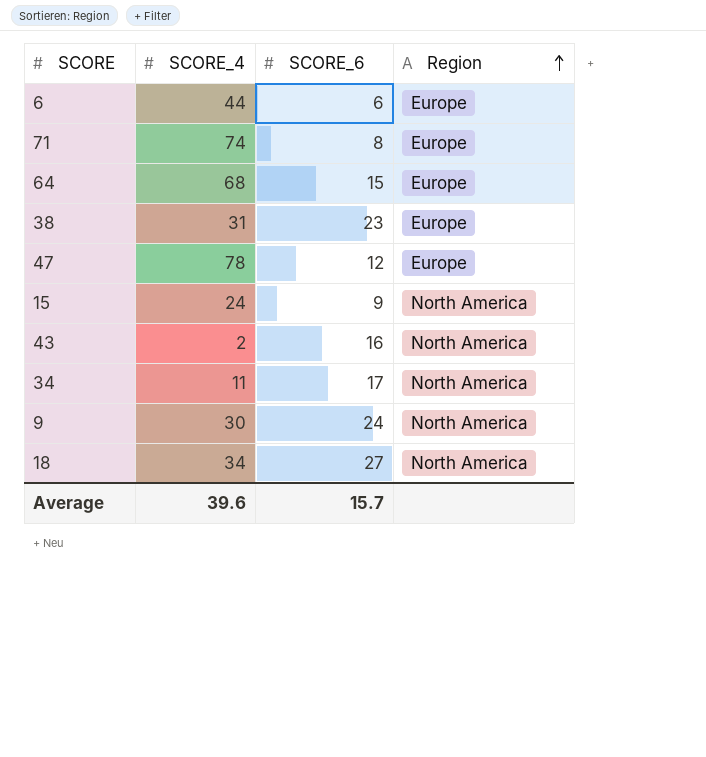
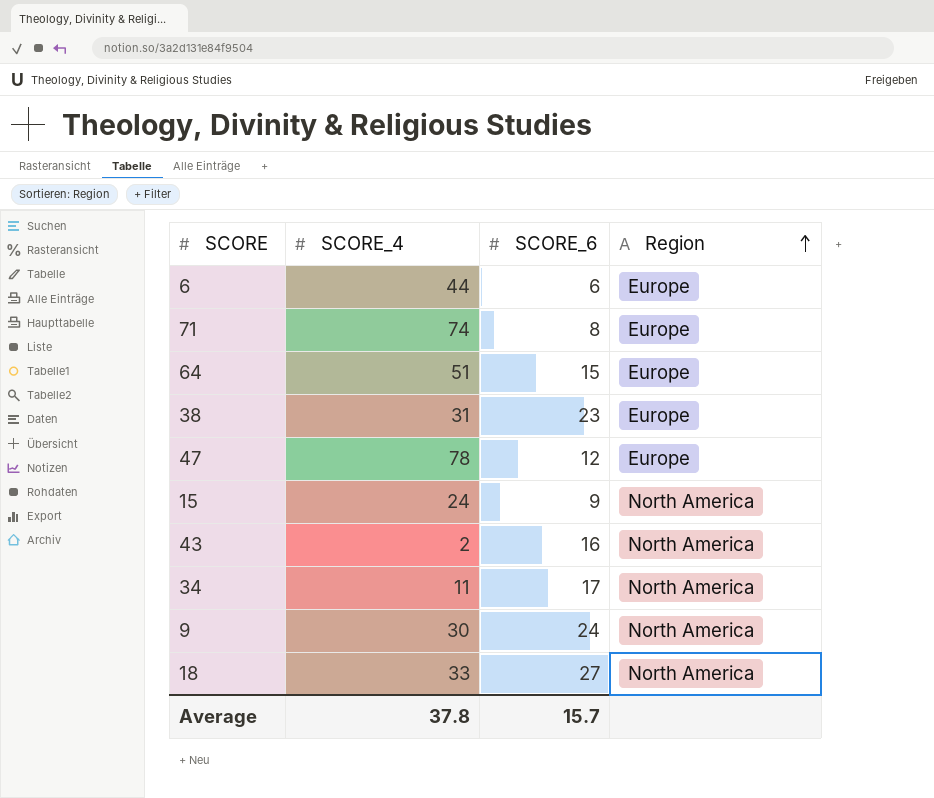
64 | SCORE_4: 68 -> 51
18 | SCORE_4: 34 -> 33
Average | SCORE_4: 39.6 -> 37.8

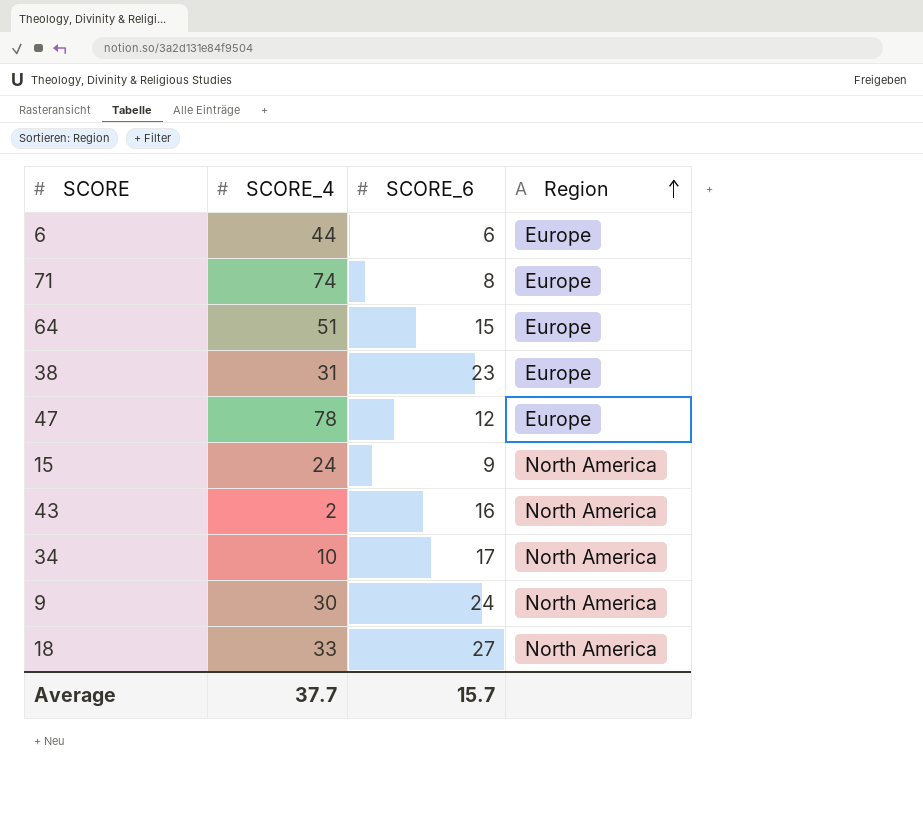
34 | SCORE_4: 11 -> 10
Average | SCORE_4: 37.8 -> 37.7

